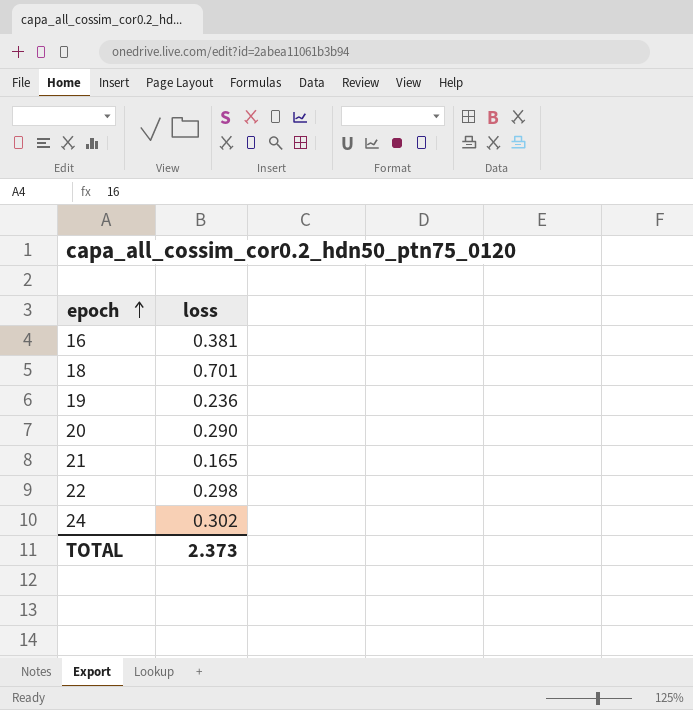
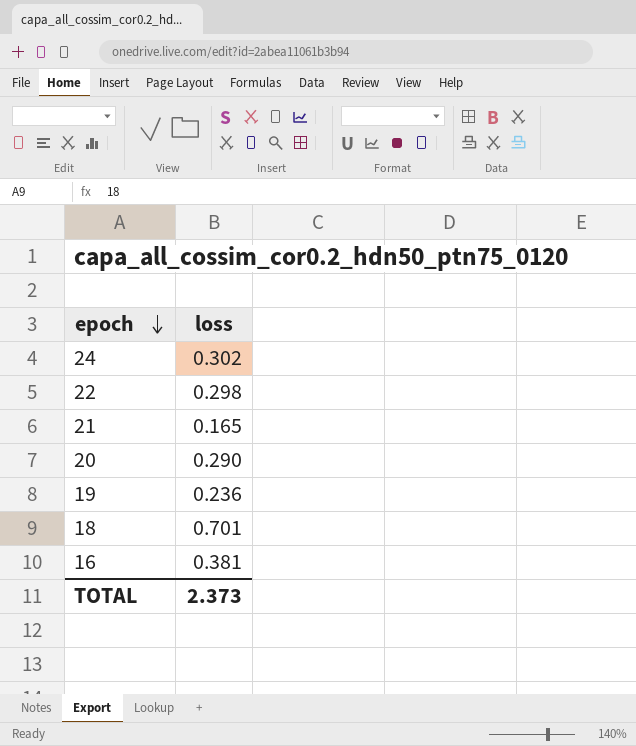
row order: epoch ascending -> epoch descending

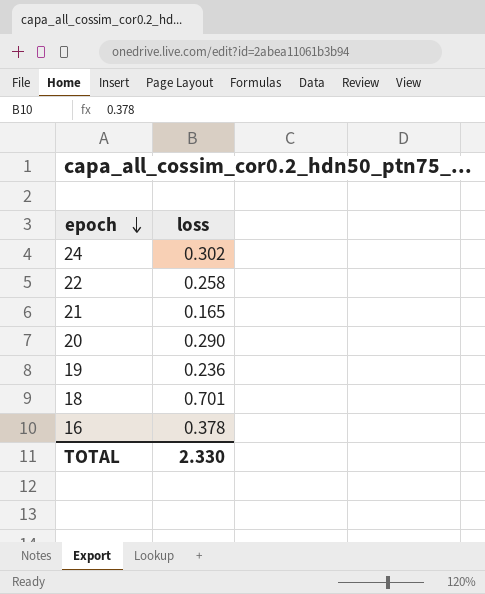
22 | loss: 0.298 -> 0.258
16 | loss: 0.381 -> 0.378
TOTAL | loss: 2.373 -> 2.330

